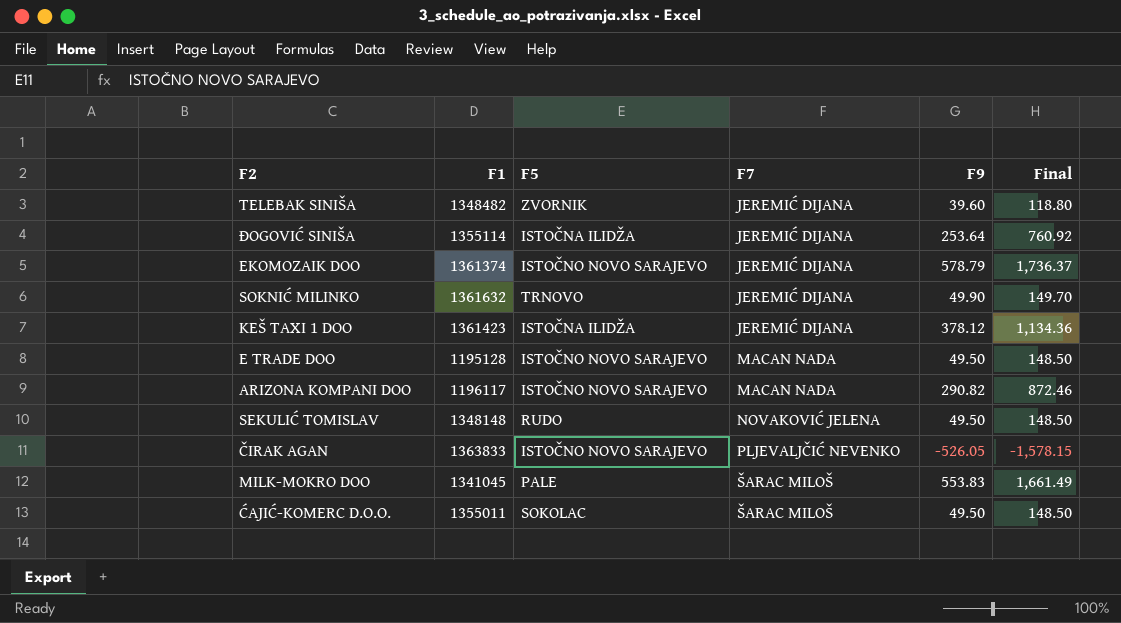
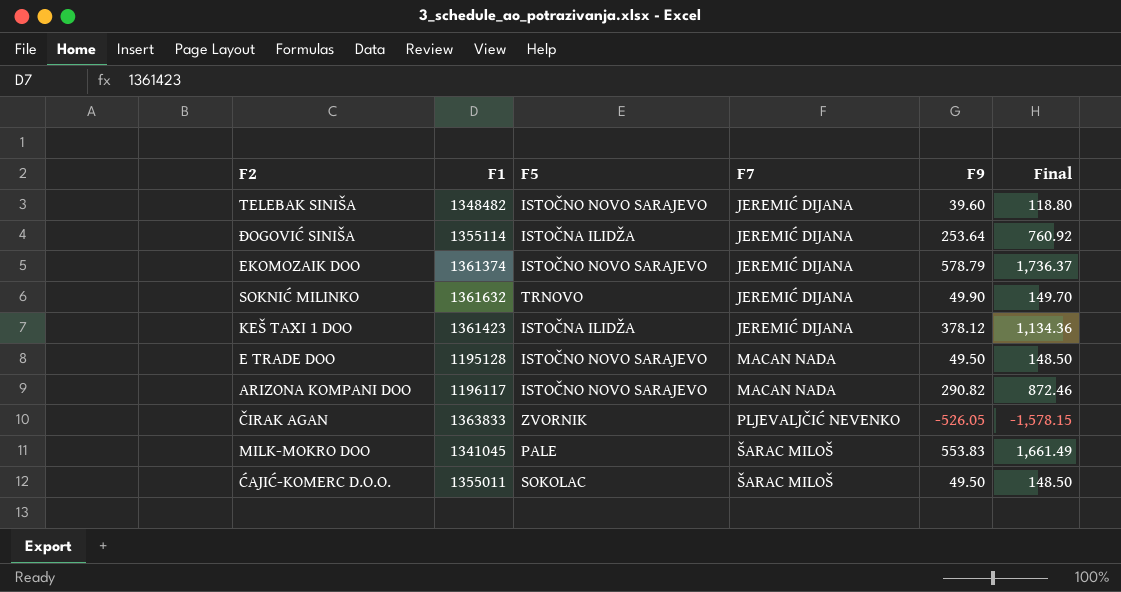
row SEKULIĆ TOMISLAV: 1348148 | RUDO | NOVAKOVIĆ JELENA | 49.50 | 148.50 -> none
TELEBAK SINIŠA | F5: ZVORNIK -> ISTOČNO NOVO SARAJEVO
ČIRAK AGAN | F5: ISTOČNO NOVO SARAJEVO -> ZVORNIK

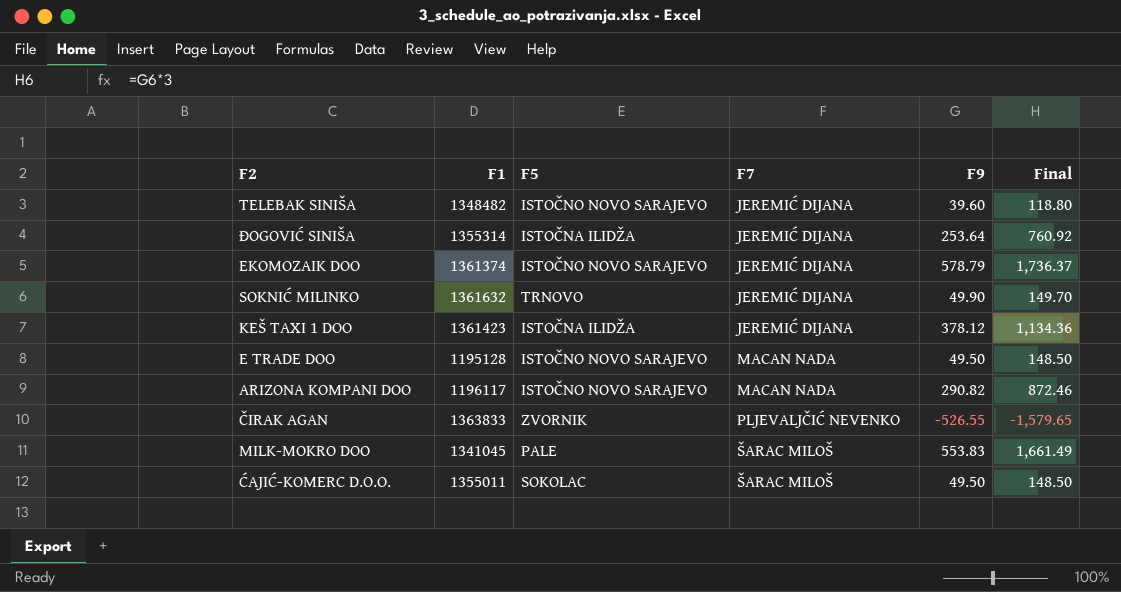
ĐOGOVIĆ SINIŠA | F1: 1355114 -> 1355314
ČIRAK AGAN | F9: -526.05 -> -526.55
ČIRAK AGAN | Final: -1,578.15 -> -1,579.65

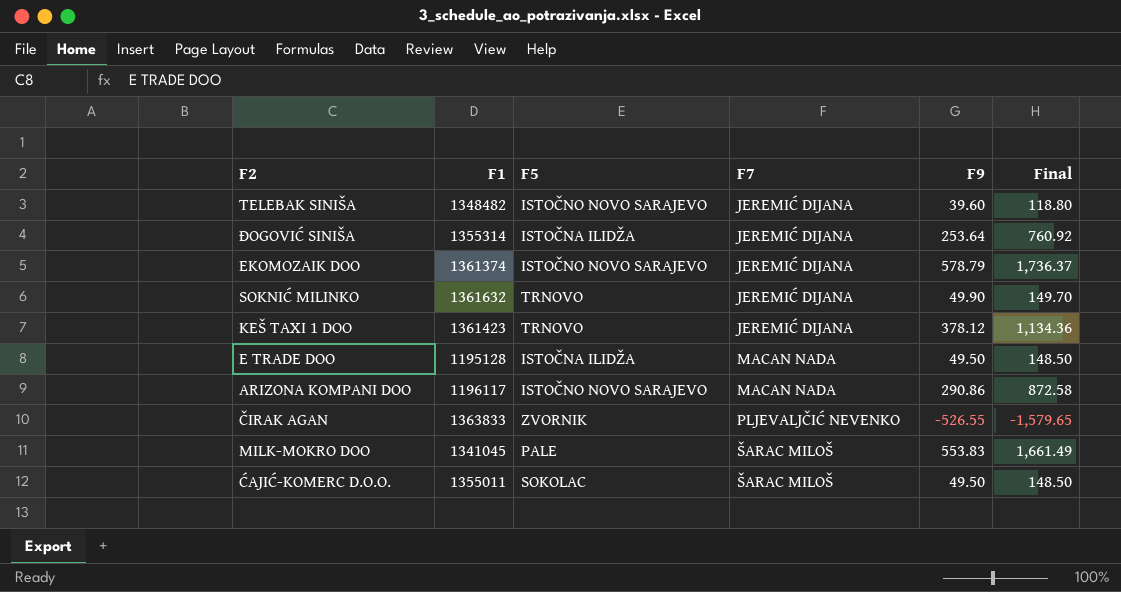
KEŠ TAXI 1 DOO | F5: ISTOČNA ILIDŽA -> TRNOVO
E TRADE DOO | F5: ISTOČNO NOVO SARAJEVO -> ISTOČNA ILIDŽA
ARIZONA KOMPANI DOO | F9: 290.82 -> 290.86
ARIZONA KOMPANI DOO | Final: 872.46 -> 872.58

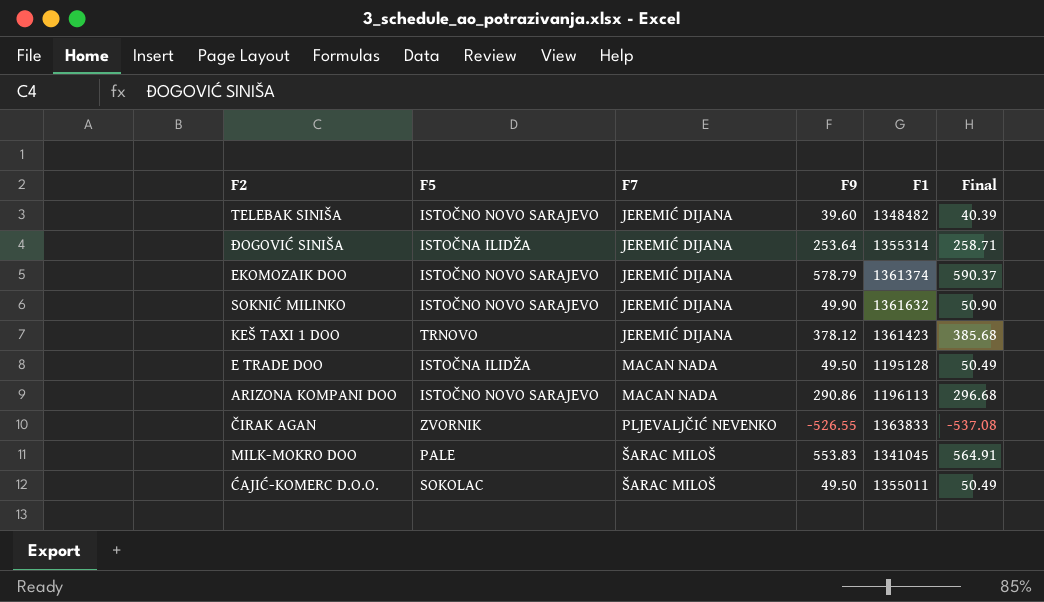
column F1 | position: 2 -> 5
column Final | formula: [F9] * 3 -> [F9] * 1.02
SOKNIĆ MILINKO | F5: TRNOVO -> ISTOČNO NOVO SARAJEVO
ARIZONA KOMPANI DOO | F1: 1196117 -> 1196113

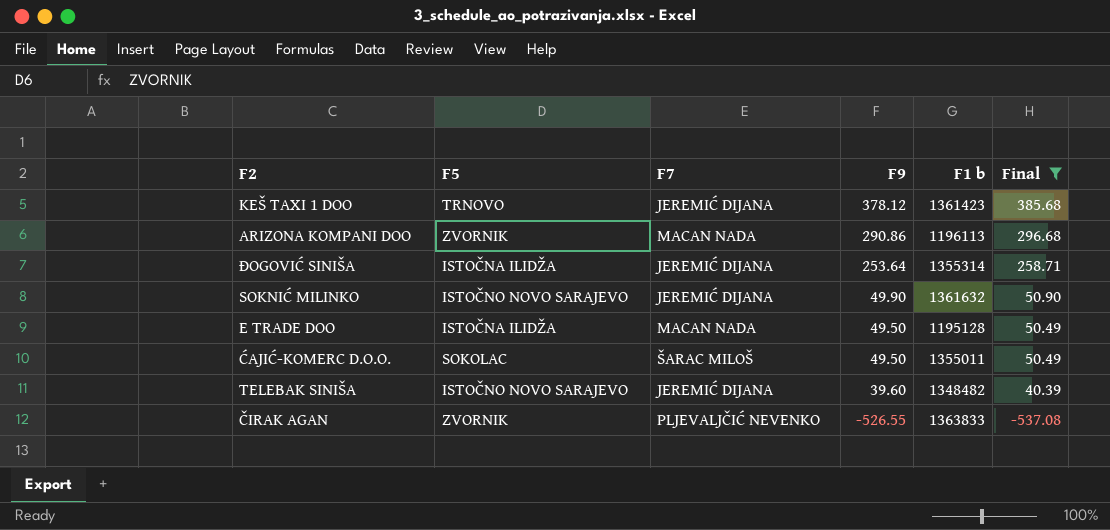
filter: none -> Final <= 385.68
row order: F7 ascending -> F9 descending
column name: F1 -> F1 b
ARIZONA KOMPANI DOO | F5: ISTOČNO NOVO SARAJEVO -> ZVORNIK

